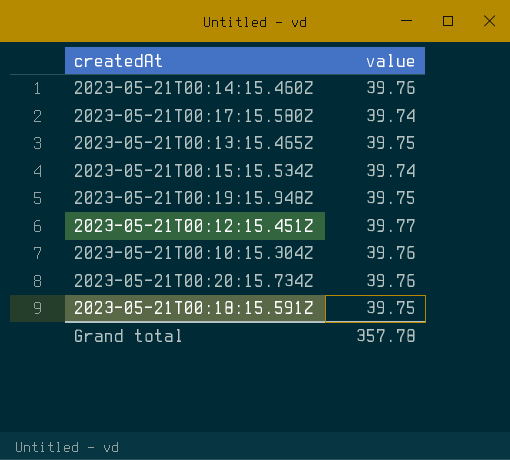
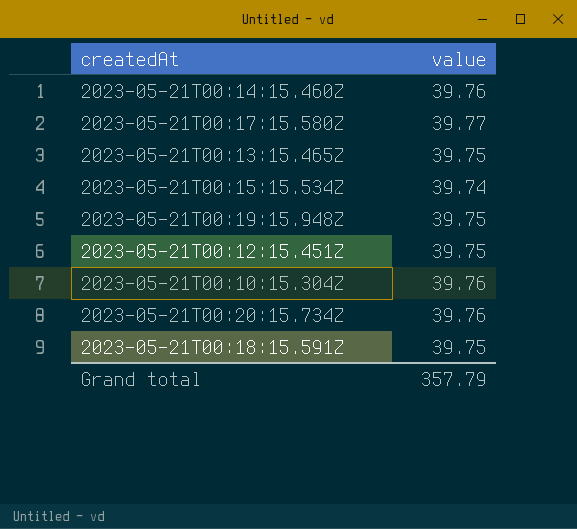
2023-05-21T00:17:15.580Z | value: 39.74 -> 39.77
2023-05-21T00:12:15.451Z | value: 39.77 -> 39.75
Grand total | value: 357.78 -> 357.79

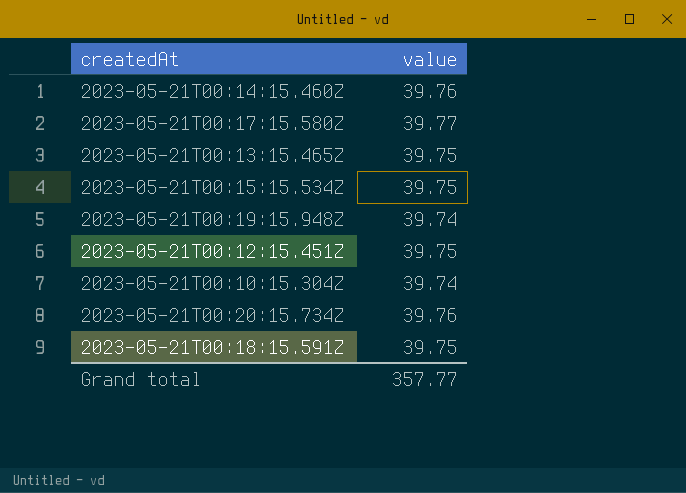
2023-05-21T00:15:15.534Z | value: 39.74 -> 39.75
2023-05-21T00:19:15.948Z | value: 39.75 -> 39.74
2023-05-21T00:10:15.304Z | value: 39.76 -> 39.74
Grand total | value: 357.79 -> 357.77

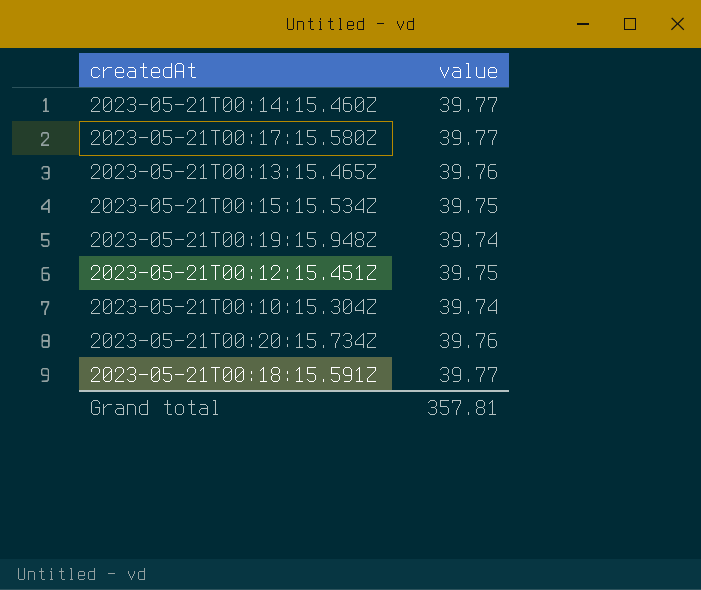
2023-05-21T00:14:15.460Z | value: 39.76 -> 39.77
2023-05-21T00:13:15.465Z | value: 39.75 -> 39.76
2023-05-21T00:18:15.591Z | value: 39.75 -> 39.77
Grand total | value: 357.77 -> 357.81

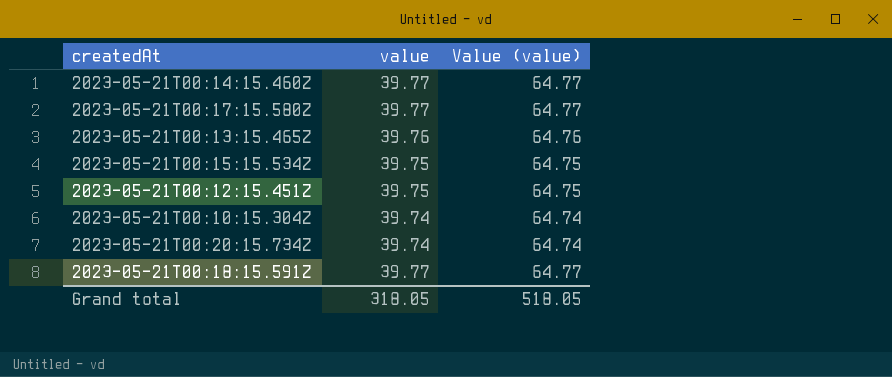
column Value (value) | formula: none -> [value] + 25
row 2023-05-21T00:19:15.948Z: 39.74 -> none
2023-05-21T00:20:15.734Z | value: 39.76 -> 39.74
Grand total | value: 357.81 -> 318.05

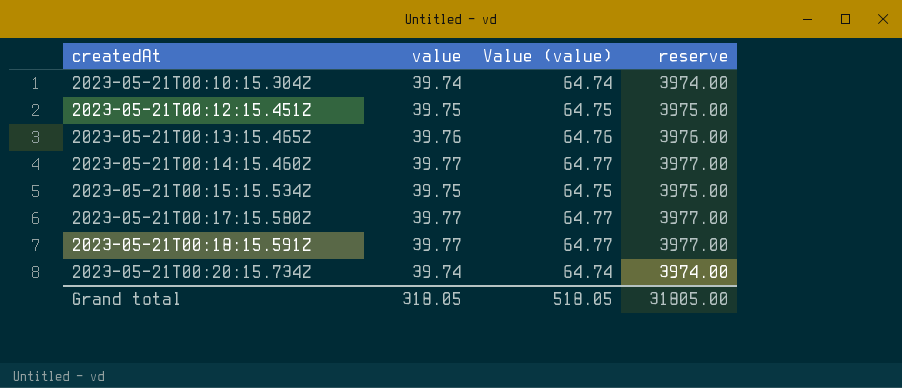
row order: none -> createdAt ascending
column reserve | formula: none -> [value] * 100

